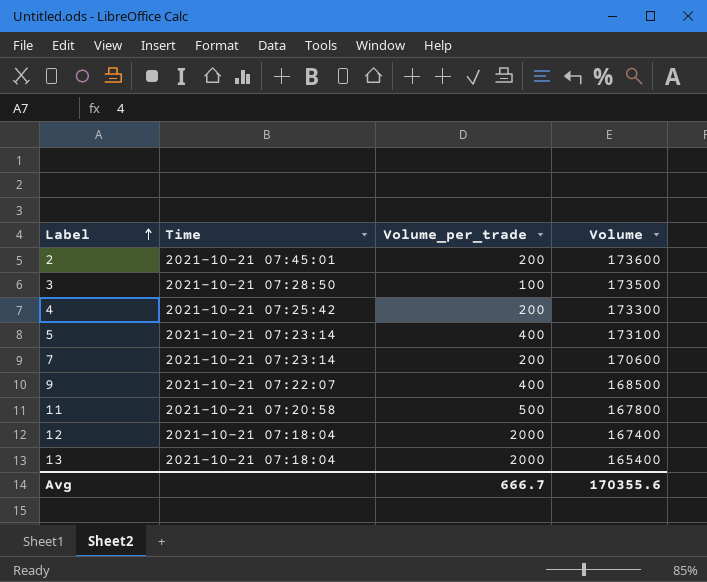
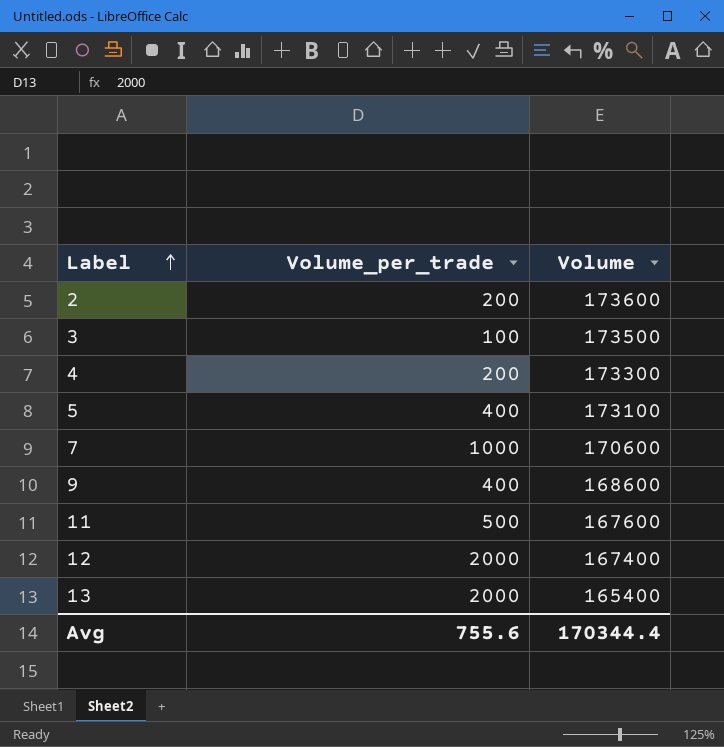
column Time | position: 2 -> none
7 | Volume_per_trade: 200 -> 1000
9 | Volume: 168500 -> 168600
11 | Volume: 167800 -> 167600
Avg | Volume_per_trade: 666.7 -> 755.6
Avg | Volume: 170355.6 -> 170344.4

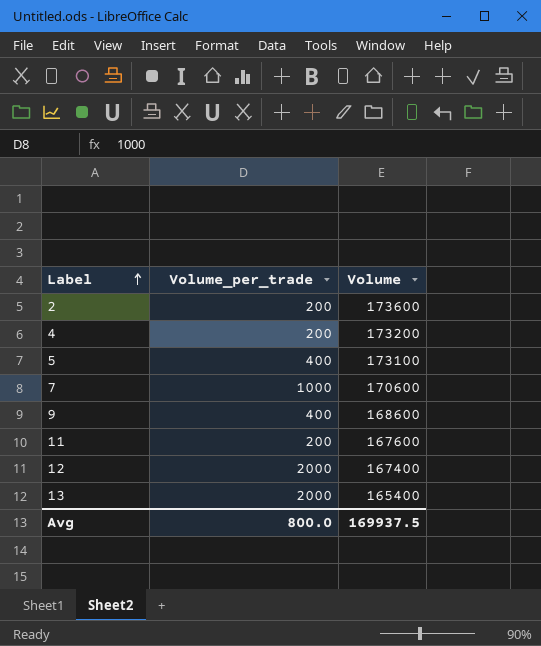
row 3: 100 | 173500 -> none
4 | Volume: 173300 -> 173200
11 | Volume_per_trade: 500 -> 200
Avg | Volume_per_trade: 755.6 -> 800.0
Avg | Volume: 170344.4 -> 169937.5

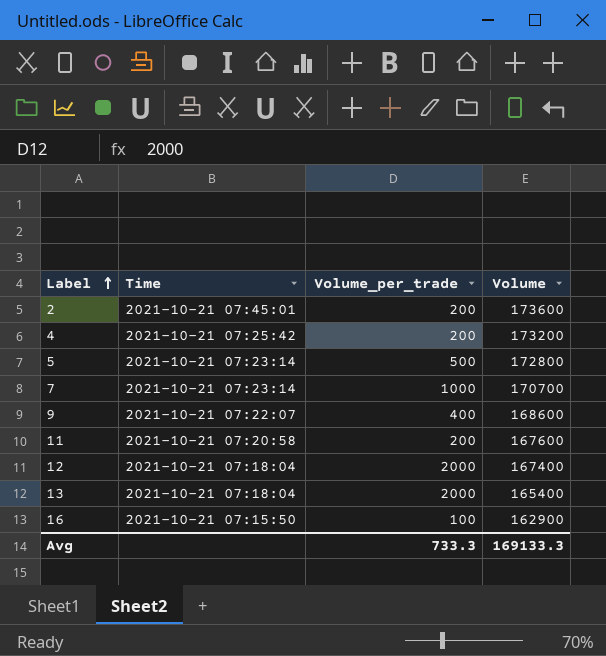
column Time | position: none -> 2
5 | Volume_per_trade: 400 -> 500
5 | Volume: 173100 -> 172800
7 | Volume: 170600 -> 170700
row 16: none -> 2021-10-21 07:15:50 | 100 | 162900
Avg | Volume_per_trade: 800.0 -> 733.3
Avg | Volume: 169937.5 -> 169133.3

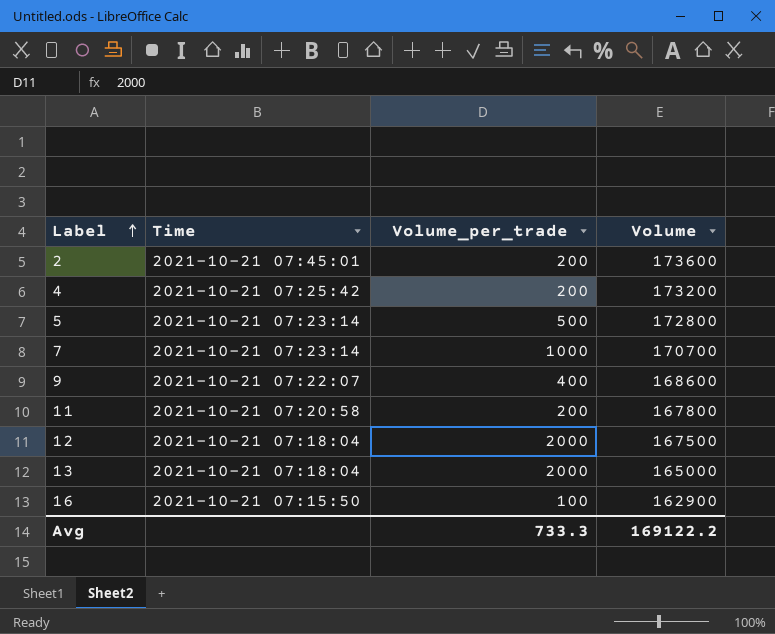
11 | Volume: 167600 -> 167800
12 | Volume: 167400 -> 167500
13 | Volume: 165400 -> 165000
Avg | Volume: 169133.3 -> 169122.2

